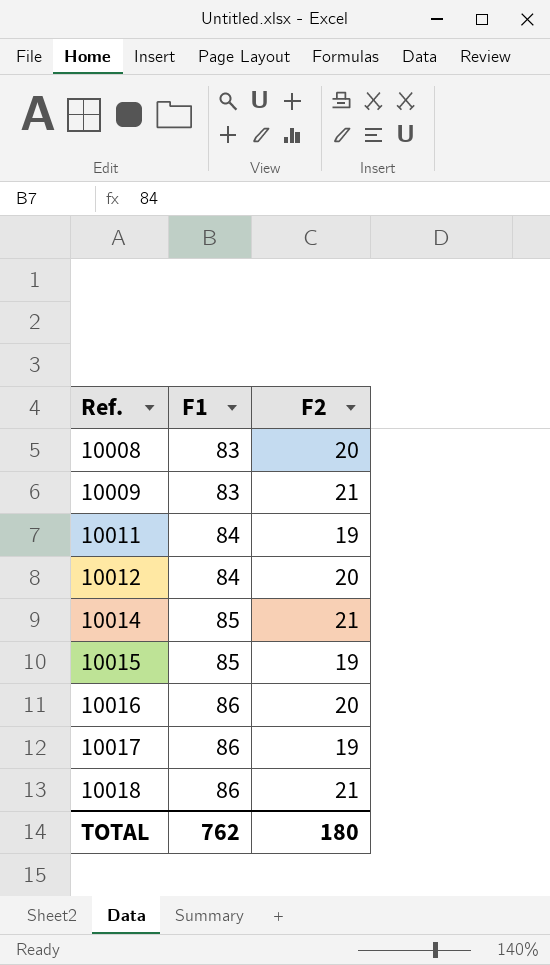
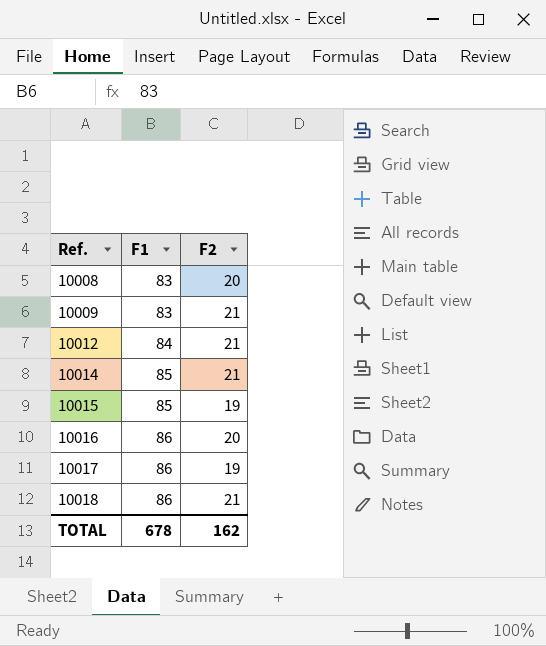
row 10011: 84 | 19 -> none
10012 | F2: 20 -> 21
TOTAL | F1: 762 -> 678
TOTAL | F2: 180 -> 162

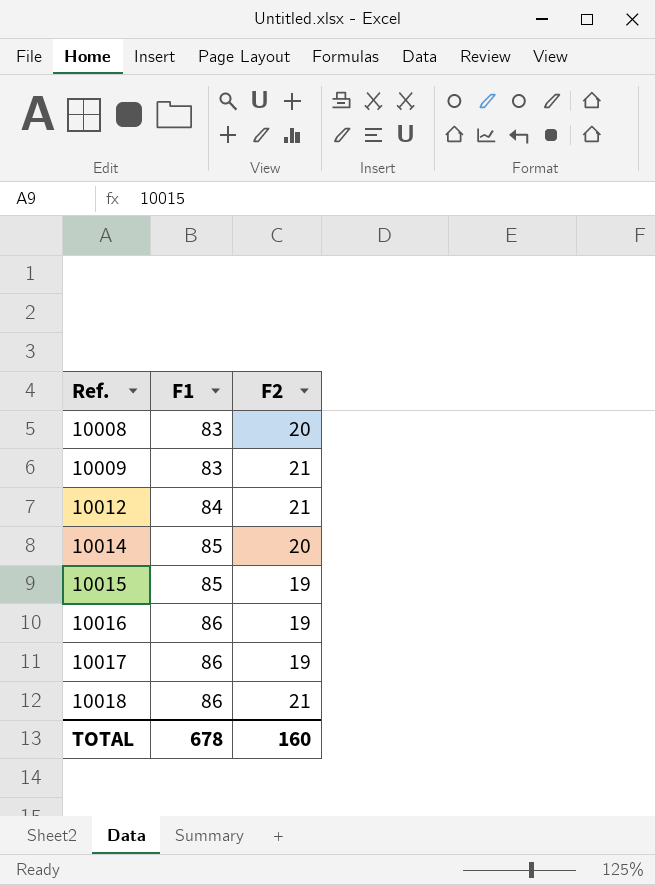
10014 | F2: 21 -> 20
10016 | F2: 20 -> 19
TOTAL | F2: 162 -> 160

